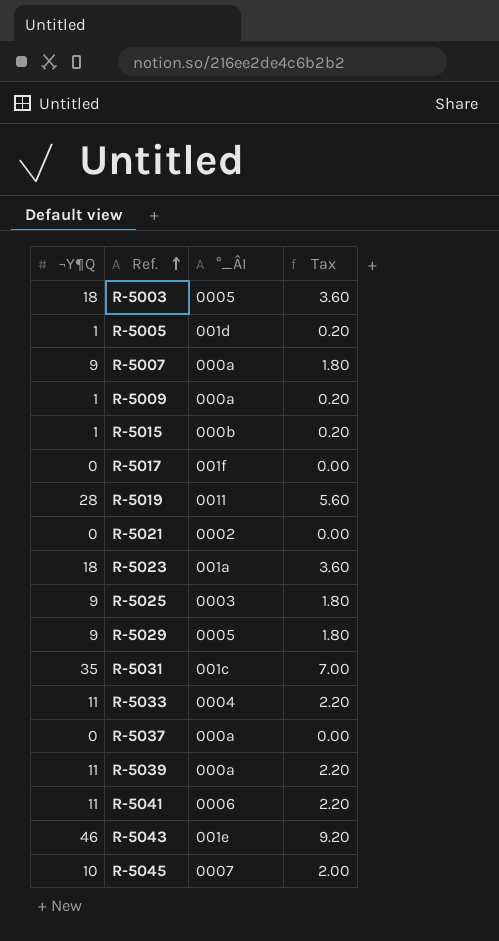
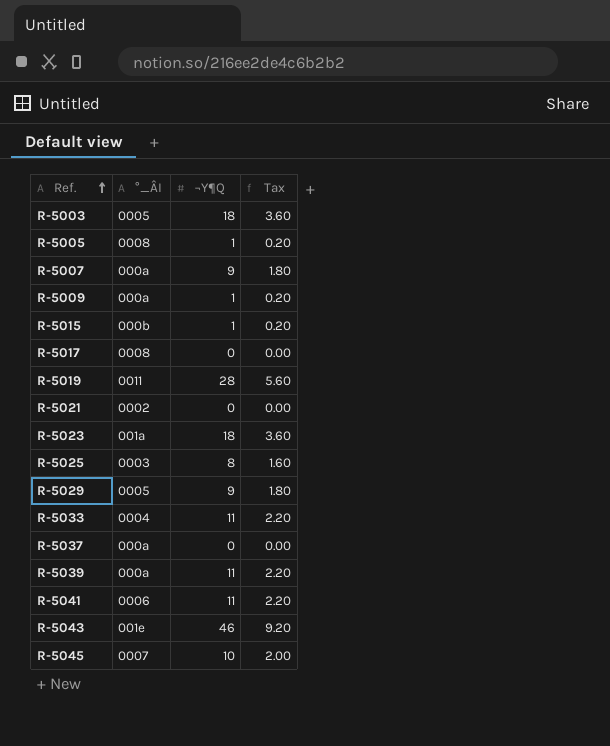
column ¬Y¶Q | position: 1 -> 3
row R-5031: 35 | 001c | 7.00 -> none
R-5005 | °_ÂI: 001d -> 0008
R-5017 | °_ÂI: 001f -> 0008
R-5025 | ¬Y¶Q: 9 -> 8
R-5025 | Tax: 1.80 -> 1.60

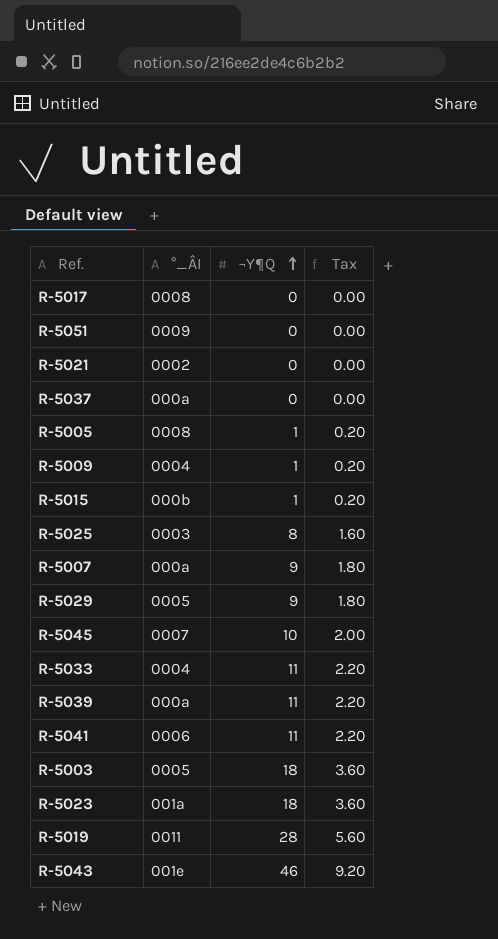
row order: Ref. ascending -> ¬Y¶Q ascending
row R-5051: none -> 0009 | 0 | 0.00
R-5009 | °_ÂI: 000a -> 0004

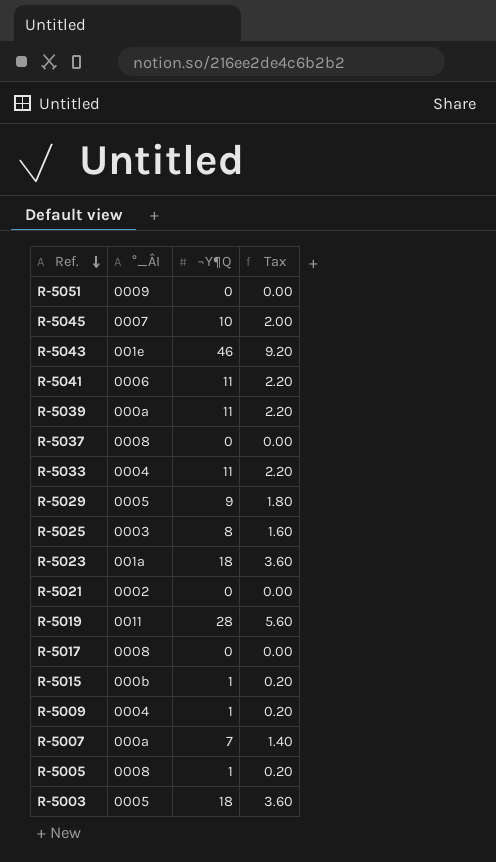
row order: ¬Y¶Q ascending -> Ref. descending
R-5037 | °_ÂI: 000a -> 0008
R-5007 | ¬Y¶Q: 9 -> 7
R-5007 | Tax: 1.80 -> 1.40

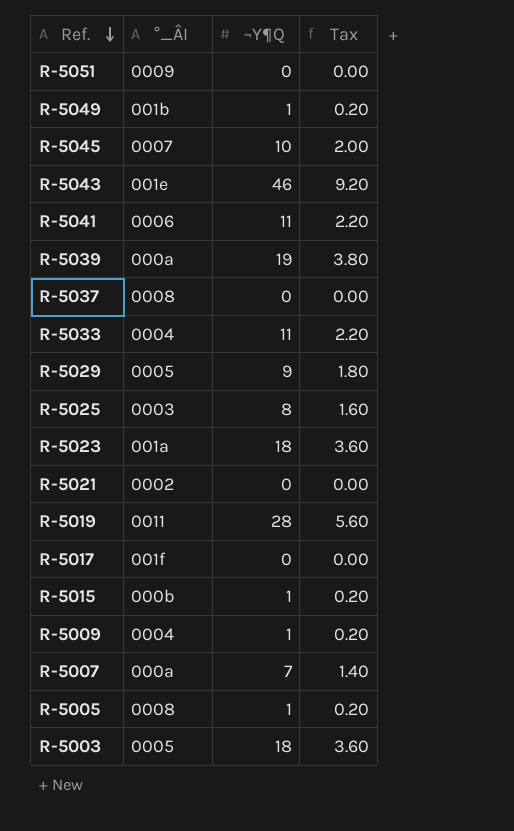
row R-5049: none -> 001b | 1 | 0.20
R-5039 | ¬Y¶Q: 11 -> 19
R-5039 | Tax: 2.20 -> 3.80
R-5017 | °_ÂI: 0008 -> 001f

